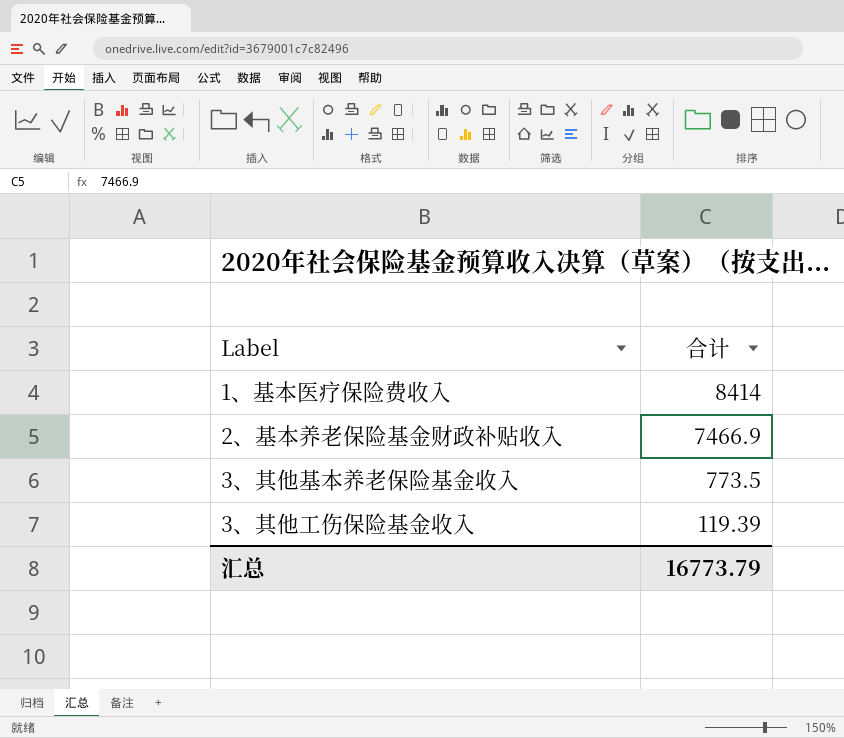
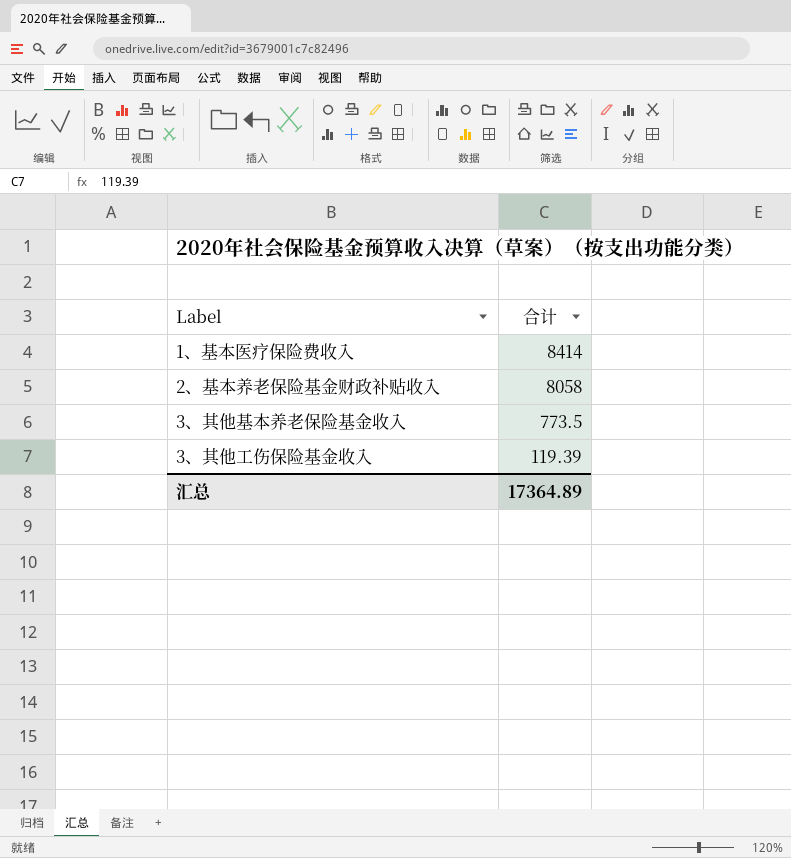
2、基本养老保险基金财政补贴收入 | 合计: 7466.9 -> 8058
汇总 | 合计: 16773.79 -> 17364.89

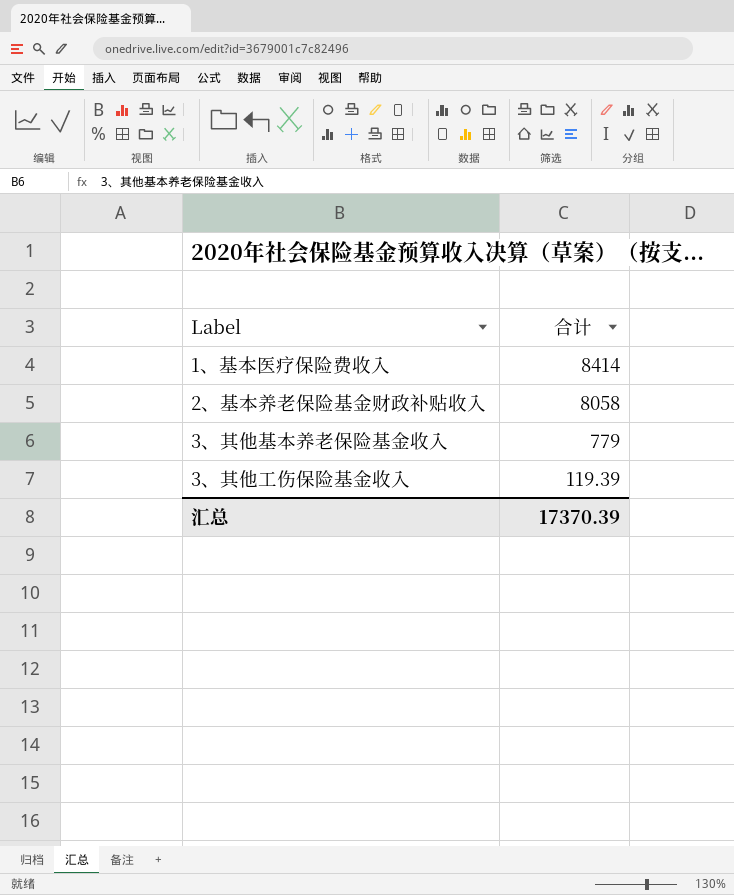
3、其他基本养老保险基金收入 | 合计: 773.5 -> 779
汇总 | 合计: 17364.89 -> 17370.39

